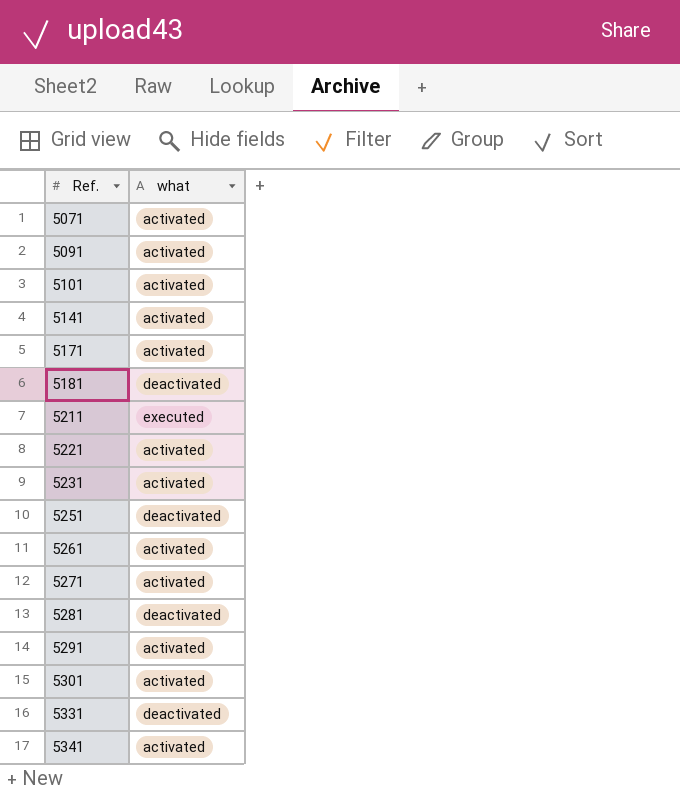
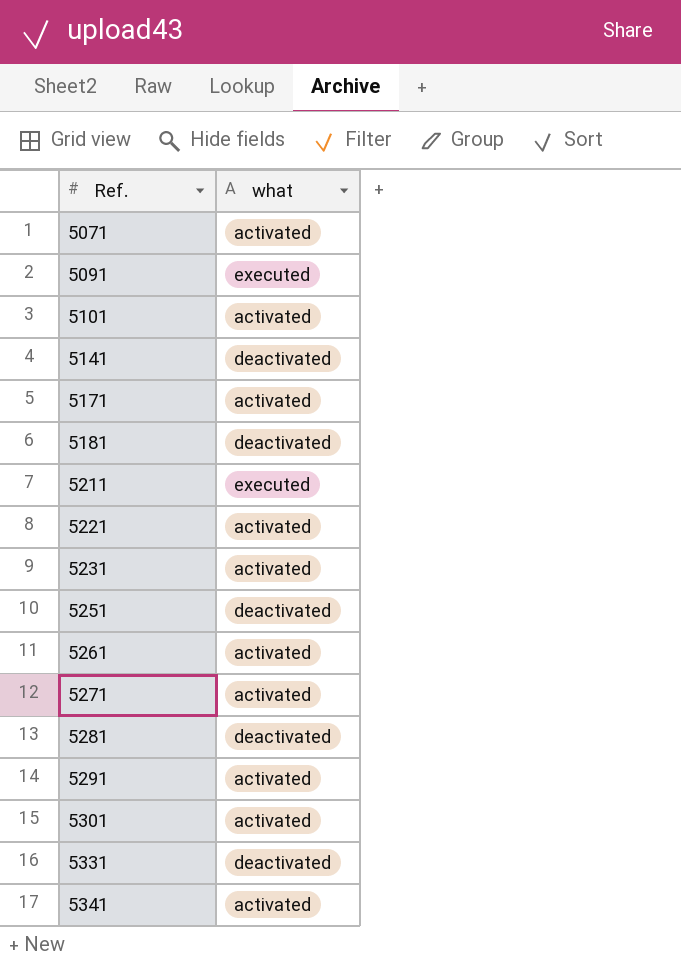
5091 | what: activated -> executed
5141 | what: activated -> deactivated

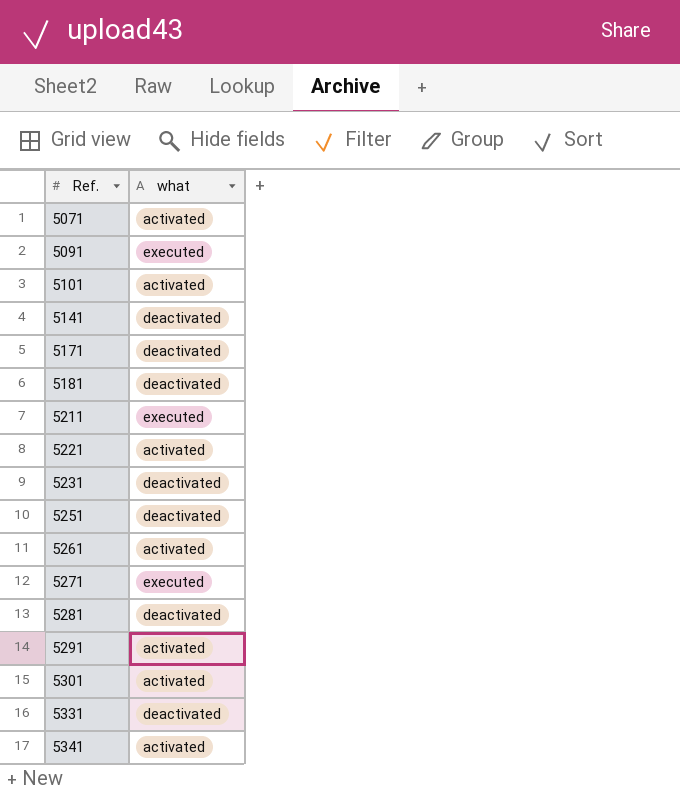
5171 | what: activated -> deactivated
5231 | what: activated -> deactivated
5271 | what: activated -> executed

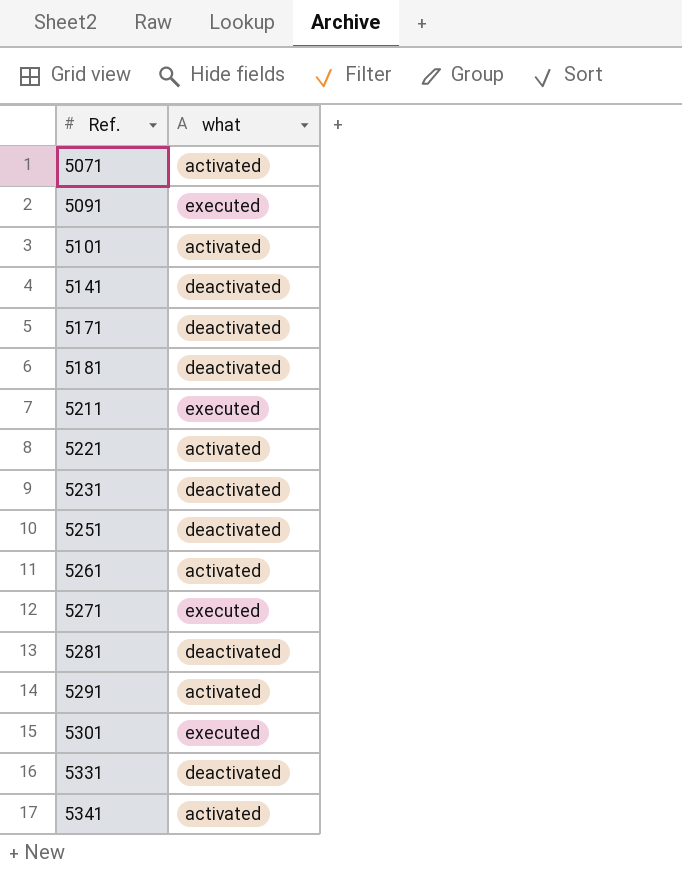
5301 | what: activated -> executed

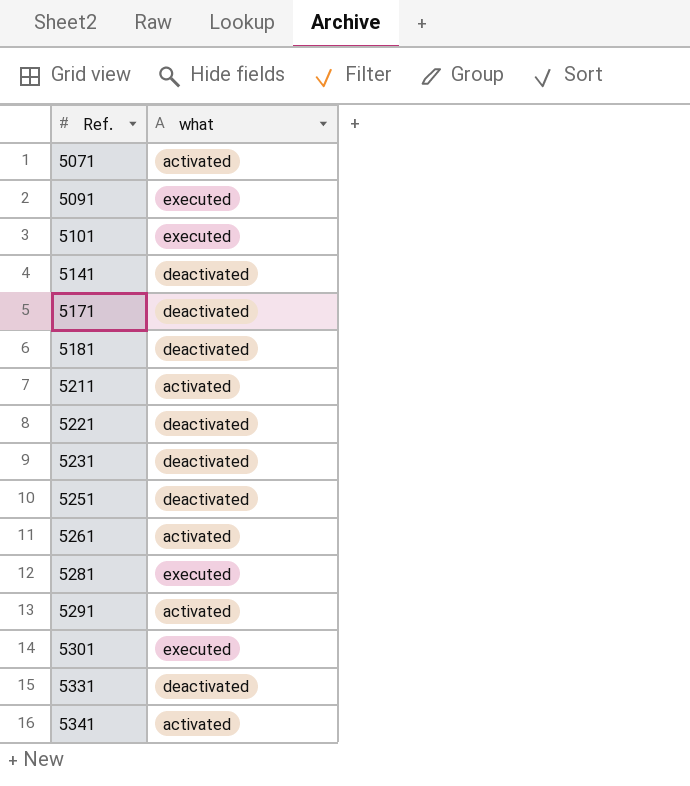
row 5271: executed -> none
5101 | what: activated -> executed
5211 | what: executed -> activated
5221 | what: activated -> deactivated
5281 | what: deactivated -> executed

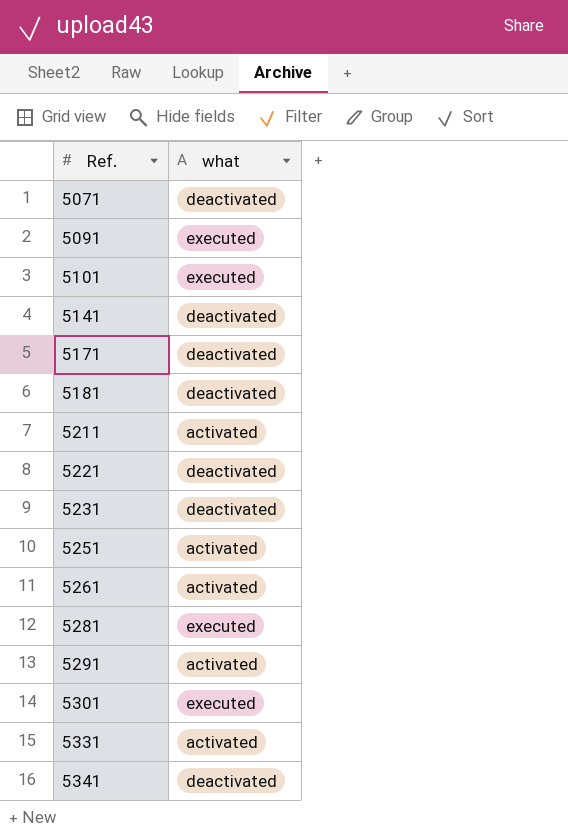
5071 | what: activated -> deactivated
5251 | what: deactivated -> activated
5331 | what: deactivated -> activated
5341 | what: activated -> deactivated

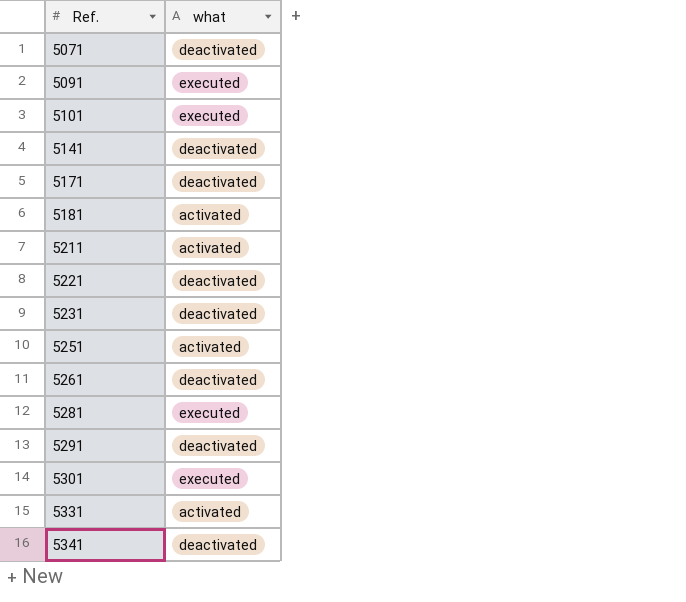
5181 | what: deactivated -> activated
5261 | what: activated -> deactivated
5291 | what: activated -> deactivated

